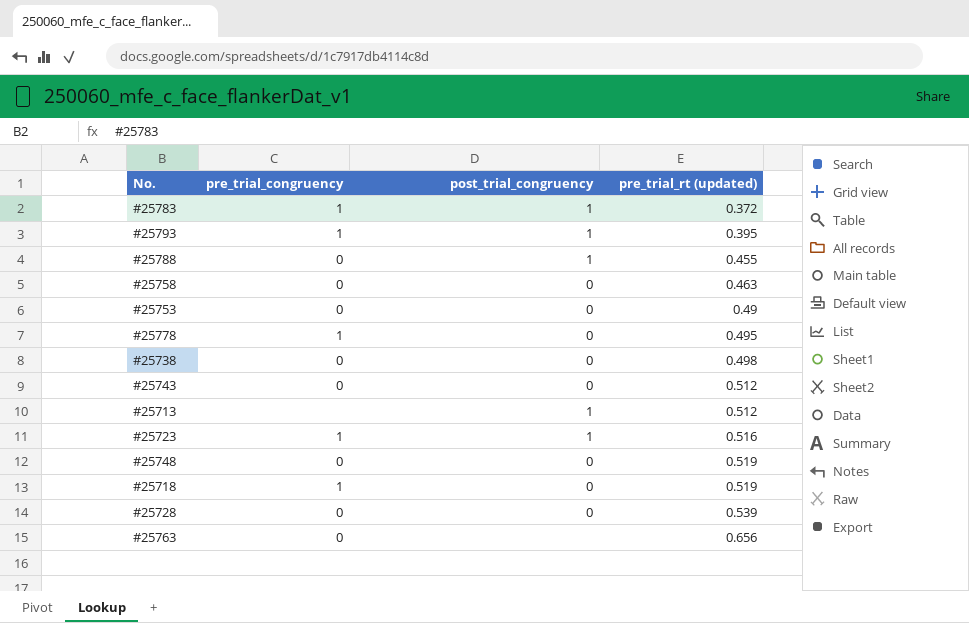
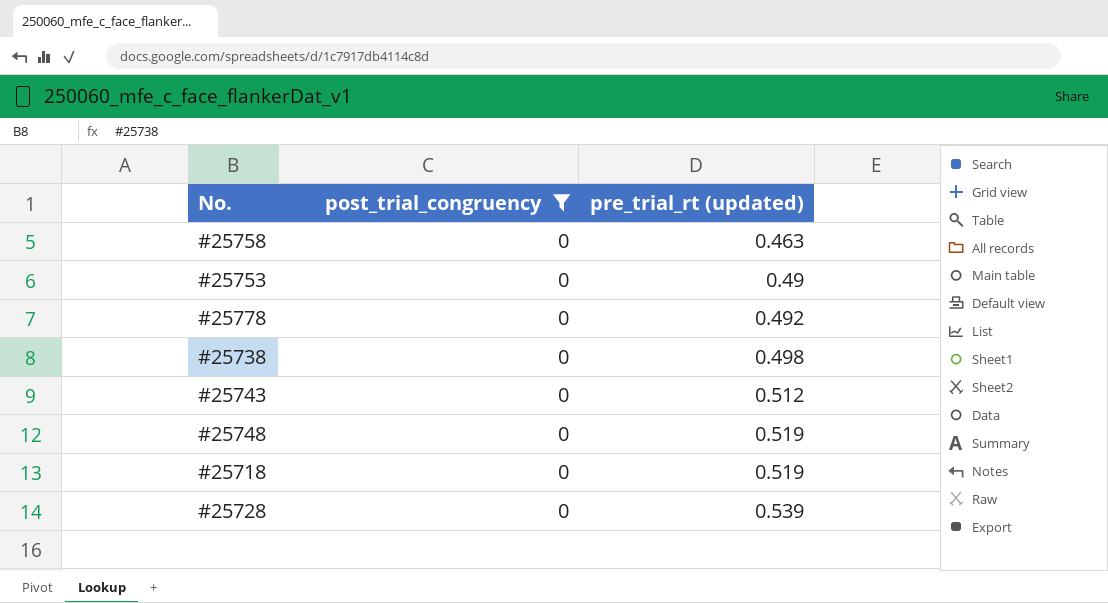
filter: none -> post_trial_congruency = 0
column pre_trial_congruency | position: 2 -> none
#25778 | pre_trial_rt (updated): 0.495 -> 0.492

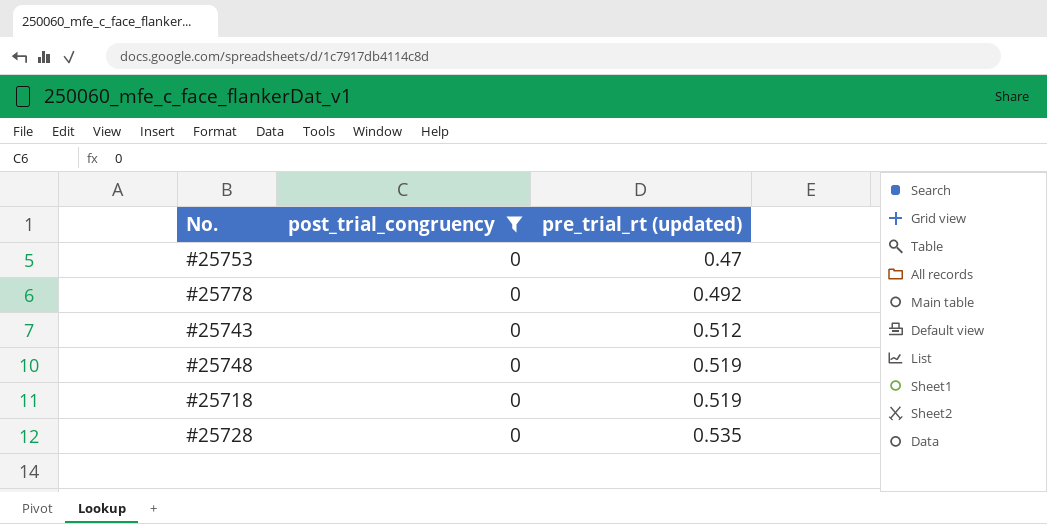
row #25758: 0 | 0.463 -> none
row #25738: 0 | 0.498 -> none
#25753 | pre_trial_rt (updated): 0.49 -> 0.47
#25728 | pre_trial_rt (updated): 0.539 -> 0.535

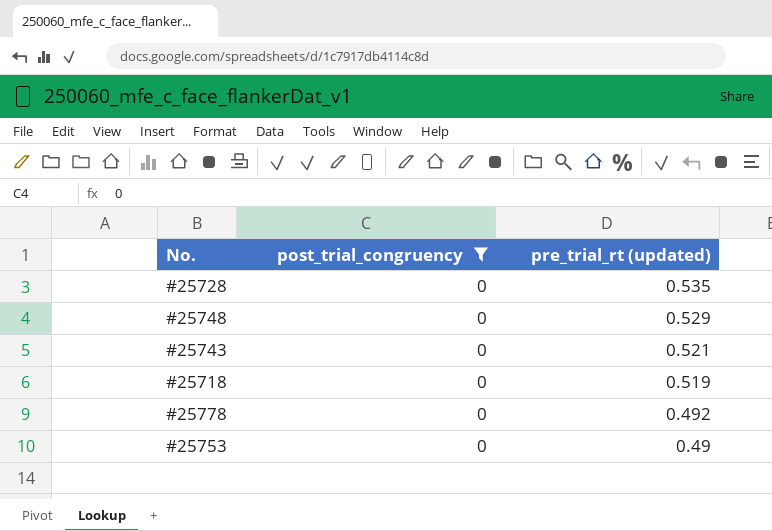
row order: pre_trial_rt (updated) ascending -> pre_trial_rt (updated) descending
#25748 | pre_trial_rt (updated): 0.519 -> 0.529
#25743 | pre_trial_rt (updated): 0.512 -> 0.521
#25753 | pre_trial_rt (updated): 0.47 -> 0.49

